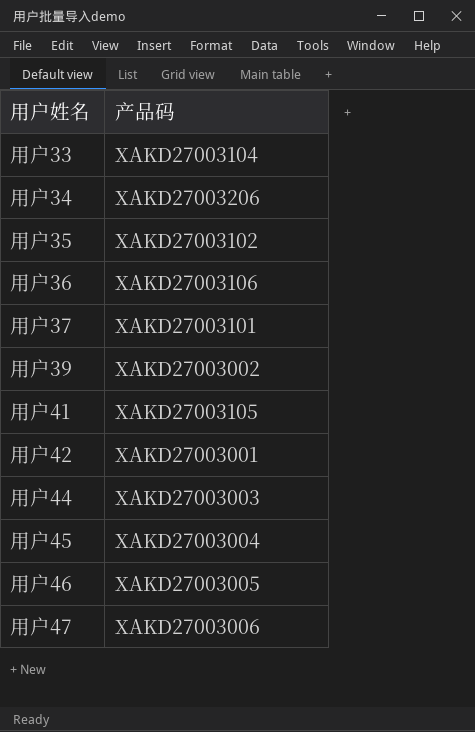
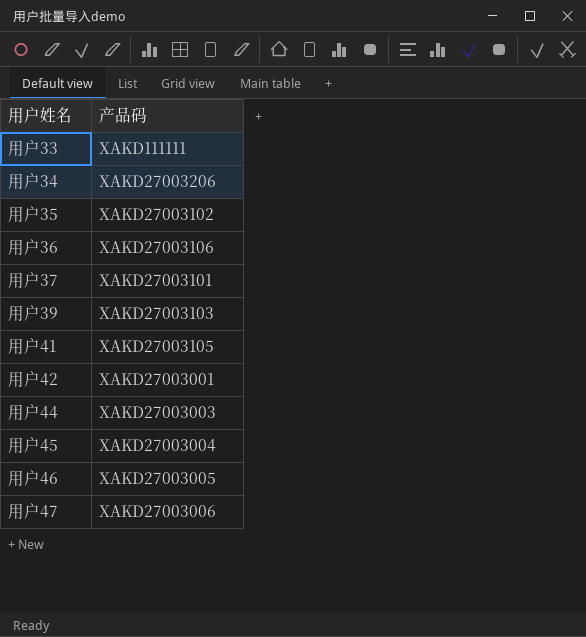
用户33 | 产品码: XAKD27003104 -> XAKD111111
用户39 | 产品码: XAKD27003002 -> XAKD27003103

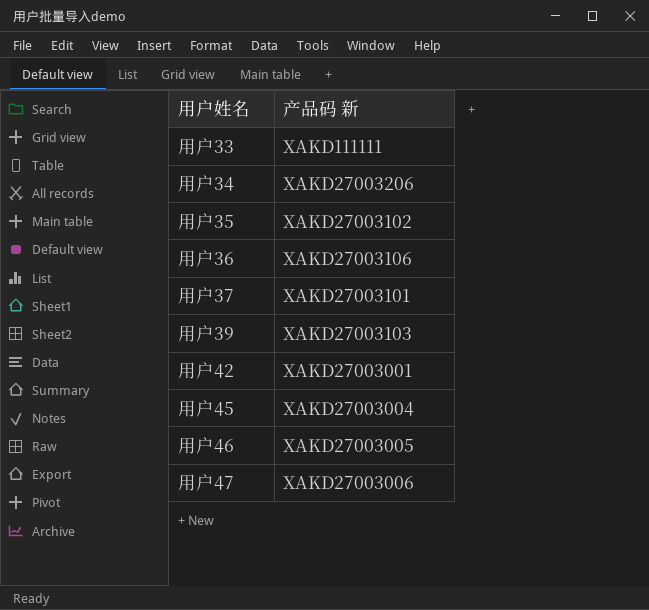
column name: 产品码 -> 产品码 新
row 用户41: XAKD27003105 -> none
row 用户44: XAKD27003003 -> none

